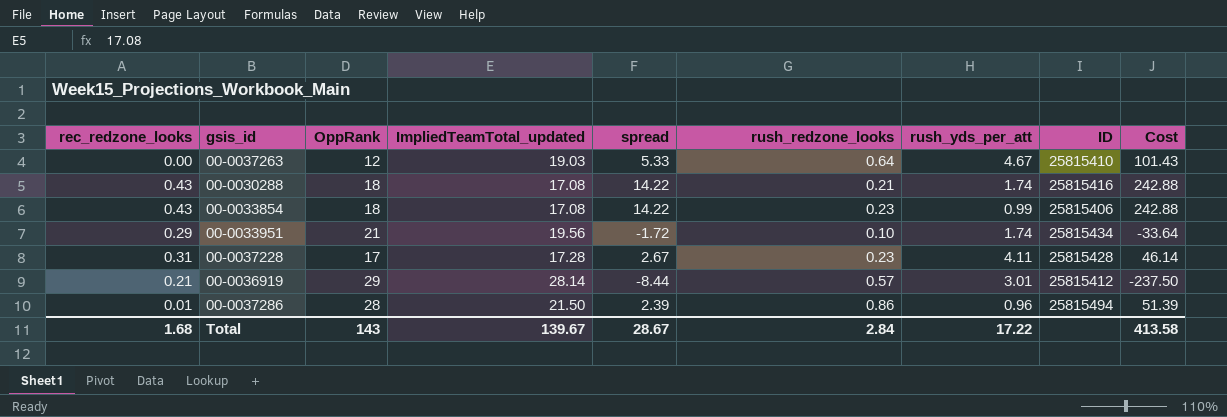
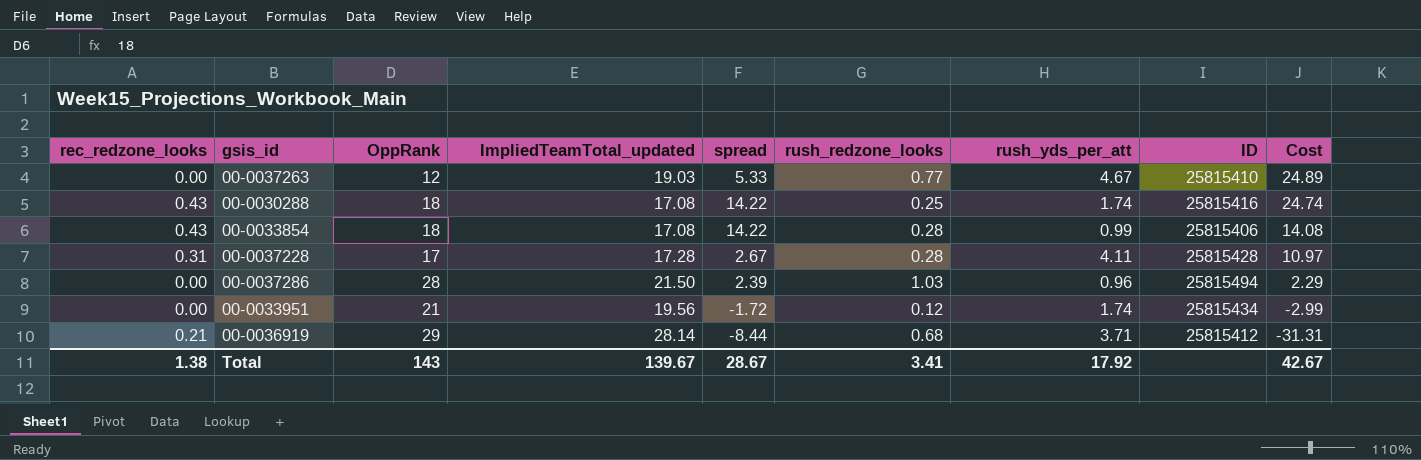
row order: none -> Cost descending
column Cost | formula: [ImpliedTeamTotal_updated] * [spread] -> [spread] * [rush_yds_per_att]
00-0037263 | rush_redzone_looks: 0.64 -> 0.77
00-0030288 | rush_redzone_looks: 0.21 -> 0.25
00-0033854 | rush_redzone_looks: 0.23 -> 0.28
00-0037228 | rush_redzone_looks: 0.23 -> 0.28
00-0037286 | rec_redzone_looks: 0.01 -> 0.00
00-0037286 | rush_redzone_looks: 0.86 -> 1.03
00-0033951 | rec_redzone_looks: 0.29 -> 0.00
00-0033951 | rush_redzone_looks: 0.10 -> 0.12
00-0036919 | rush_redzone_looks: 0.57 -> 0.68
00-0036919 | rush_yds_per_att: 3.01 -> 3.71
Total | rec_redzone_looks: 1.68 -> 1.38
Total | rush_redzone_looks: 2.84 -> 3.41
Total | rush_yds_per_att: 17.22 -> 17.92
Total | Cost: 413.58 -> 42.67

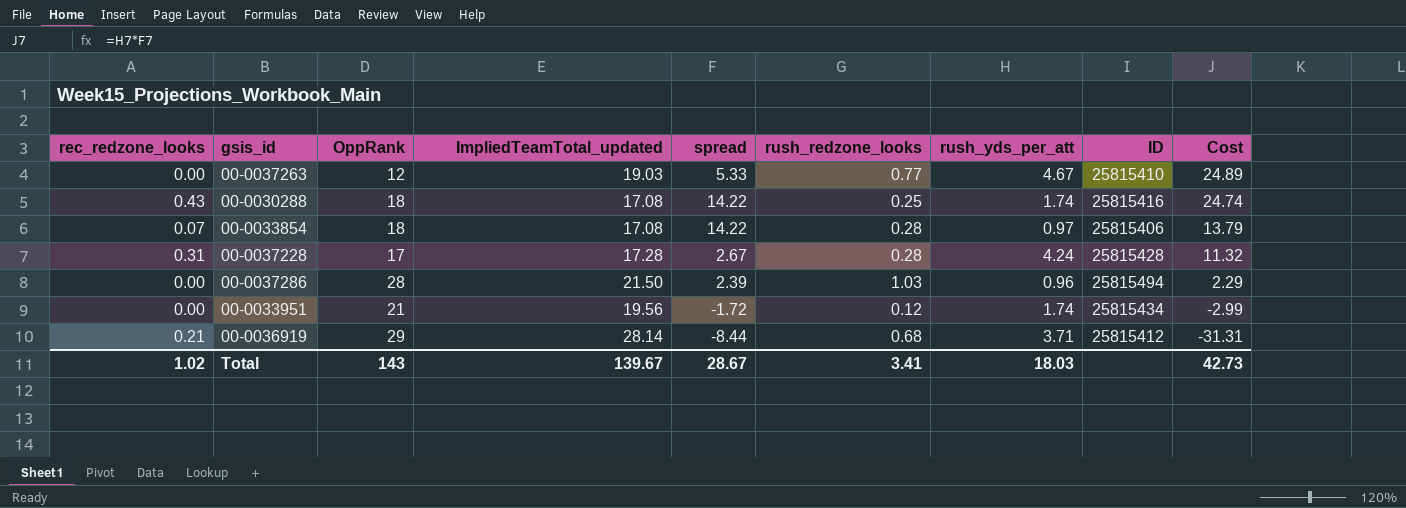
00-0033854 | rec_redzone_looks: 0.43 -> 0.07
00-0033854 | rush_yds_per_att: 0.99 -> 0.97
00-0033854 | Cost: 14.08 -> 13.79
00-0037228 | rush_yds_per_att: 4.11 -> 4.24
00-0037228 | Cost: 10.97 -> 11.32
Total | rec_redzone_looks: 1.38 -> 1.02
Total | rush_yds_per_att: 17.92 -> 18.03
Total | Cost: 42.67 -> 42.73

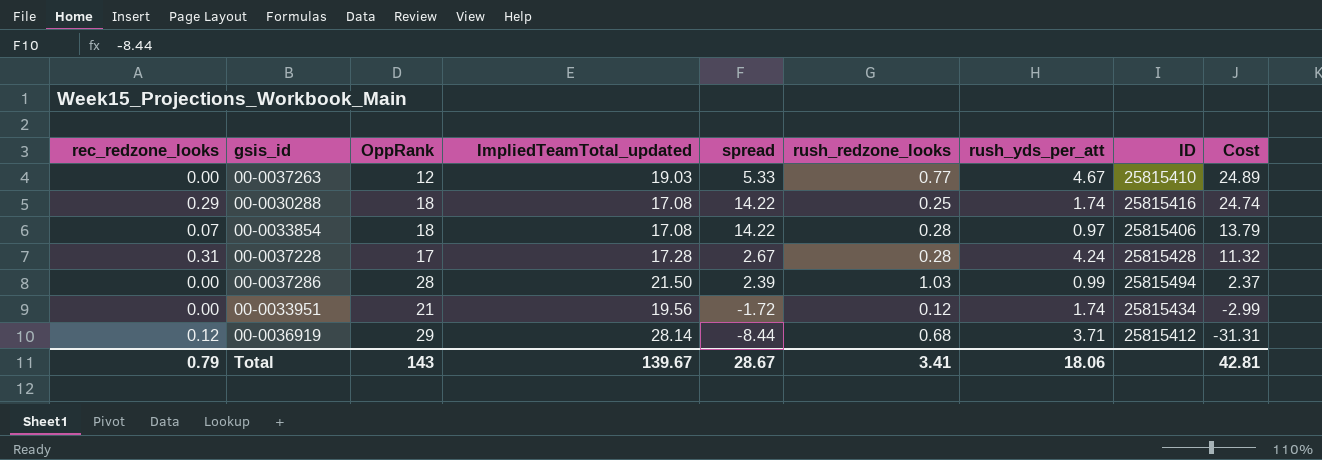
00-0030288 | rec_redzone_looks: 0.43 -> 0.29
00-0037286 | rush_yds_per_att: 0.96 -> 0.99
00-0037286 | Cost: 2.29 -> 2.37
00-0036919 | rec_redzone_looks: 0.21 -> 0.12
Total | rec_redzone_looks: 1.02 -> 0.79
Total | rush_yds_per_att: 18.03 -> 18.06
Total | Cost: 42.73 -> 42.81

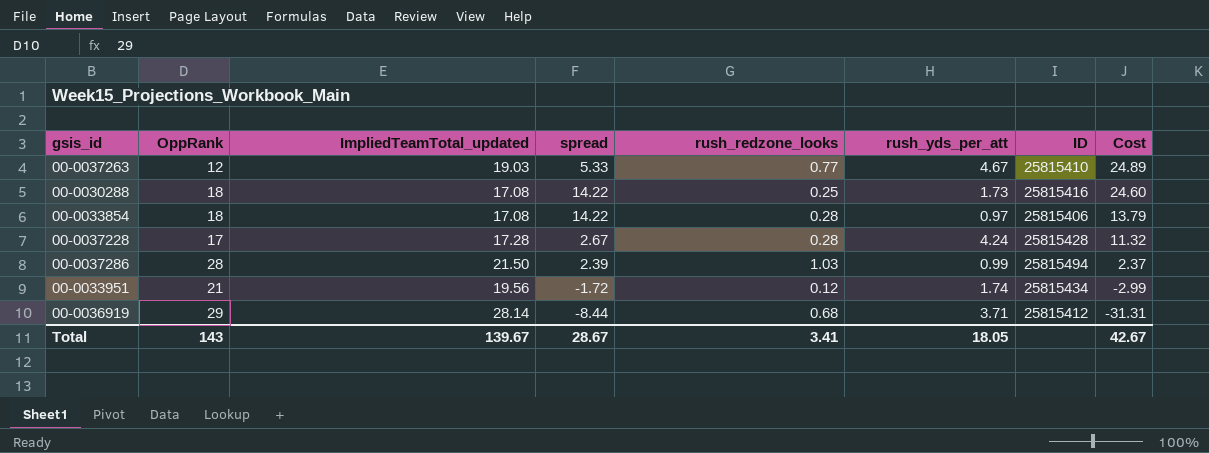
column rec_redzone_looks | position: 1 -> none
00-0030288 | rush_yds_per_att: 1.74 -> 1.73
00-0030288 | Cost: 24.74 -> 24.60
Total | rush_yds_per_att: 18.06 -> 18.05
Total | Cost: 42.81 -> 42.67

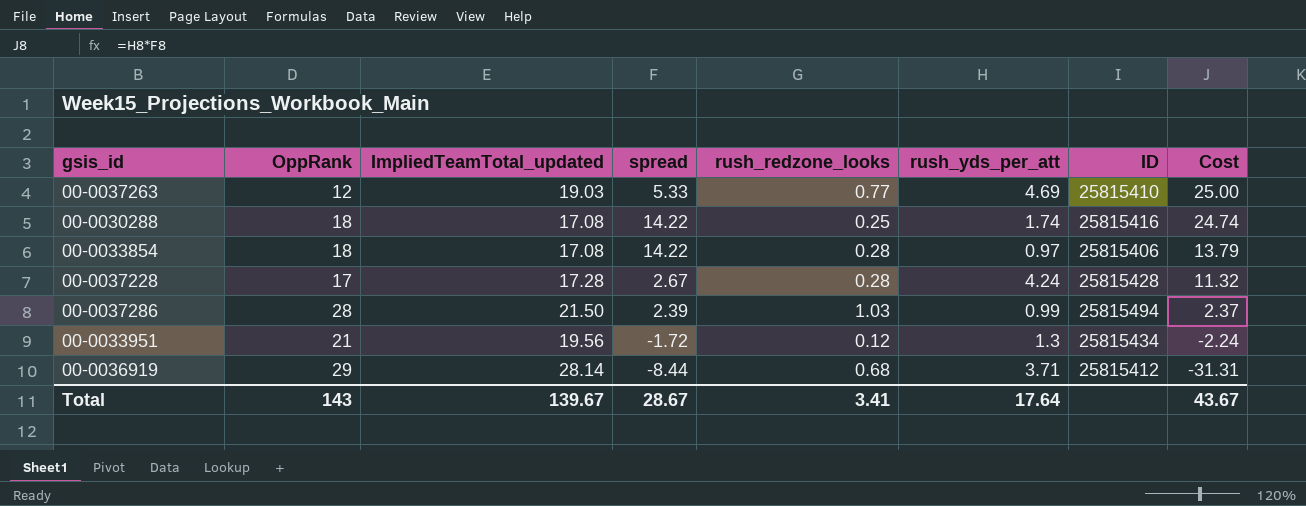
00-0037263 | rush_yds_per_att: 4.67 -> 4.69
00-0037263 | Cost: 24.89 -> 25.00
00-0030288 | rush_yds_per_att: 1.73 -> 1.74
00-0030288 | Cost: 24.60 -> 24.74
00-0033951 | rush_yds_per_att: 1.74 -> 1.3
00-0033951 | Cost: -2.99 -> -2.24
Total | rush_yds_per_att: 18.05 -> 17.64
Total | Cost: 42.67 -> 43.67

